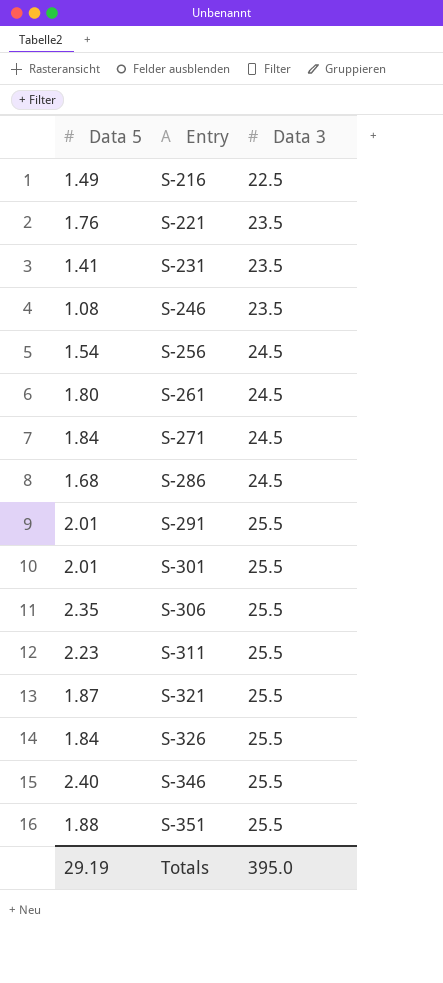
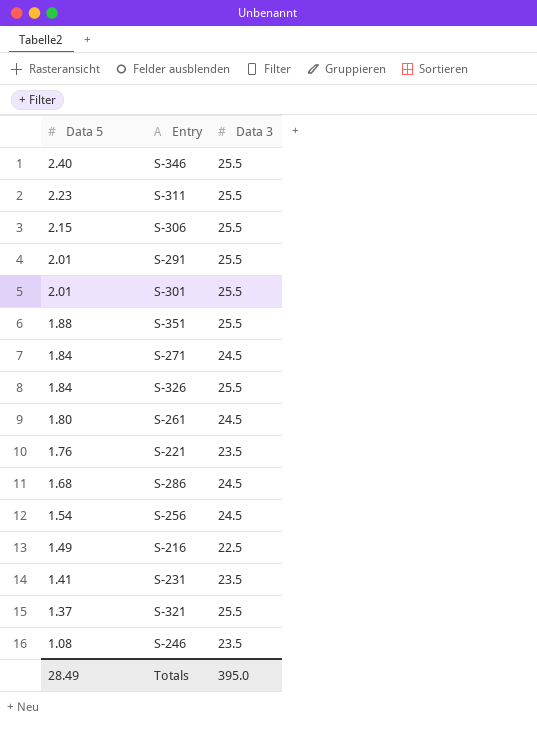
row order: Entry ascending -> Data 5 descending
S-306 | Data 5: 2.35 -> 2.15
S-321 | Data 5: 1.87 -> 1.37
Totals | Data 5: 29.19 -> 28.49

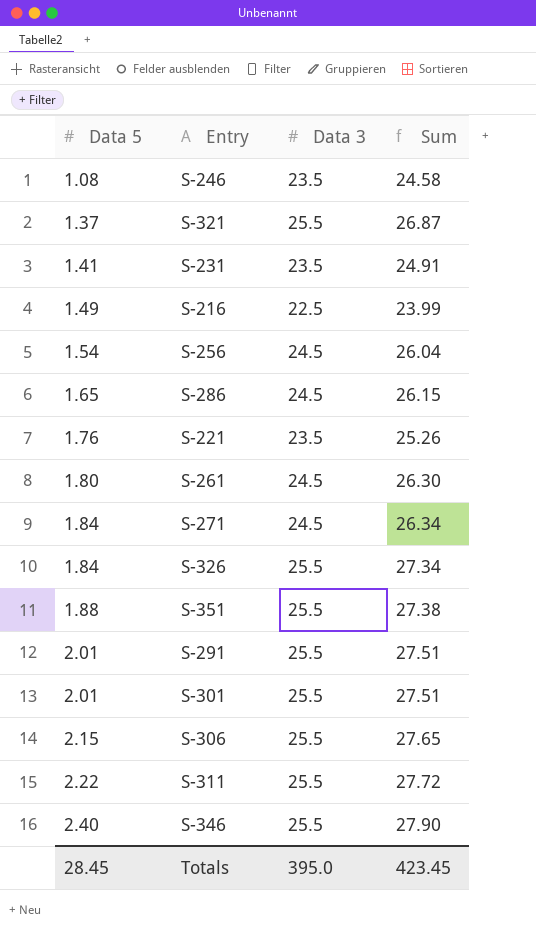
row order: Data 5 descending -> Data 5 ascending
column Sum | formula: none -> [Data 5] + [Data 3]
S-286 | Data 5: 1.68 -> 1.65
S-311 | Data 5: 2.23 -> 2.22
Totals | Data 5: 28.49 -> 28.45

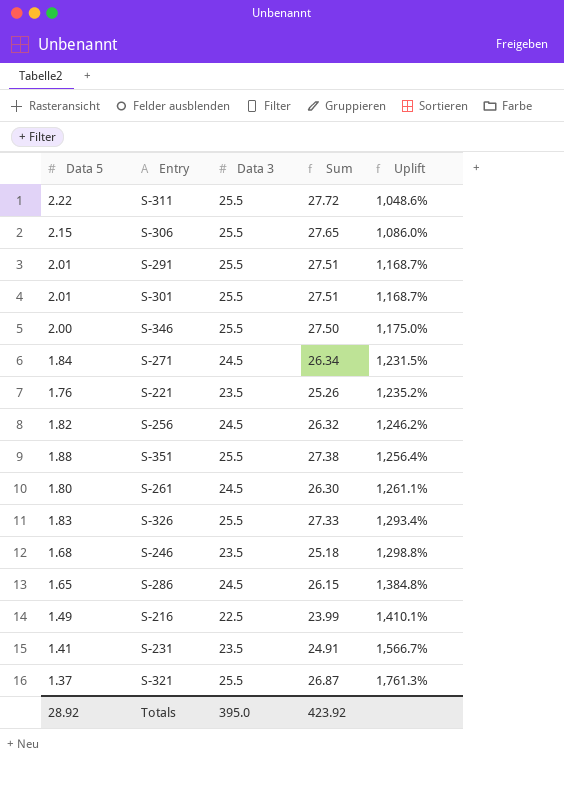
row order: Data 5 ascending -> Uplift ascending
column Uplift | formula: none -> ([Data 3] - [Data 5]) / [Data 5]
S-346 | Data 5: 2.40 -> 2.00
S-346 | Sum: 27.90 -> 27.50
S-256 | Data 5: 1.54 -> 1.82
S-256 | Sum: 26.04 -> 26.32
S-326 | Data 5: 1.84 -> 1.83
S-326 | Sum: 27.34 -> 27.33
S-246 | Data 5: 1.08 -> 1.68
S-246 | Sum: 24.58 -> 25.18
Totals | Data 5: 28.45 -> 28.92
Totals | Sum: 423.45 -> 423.92

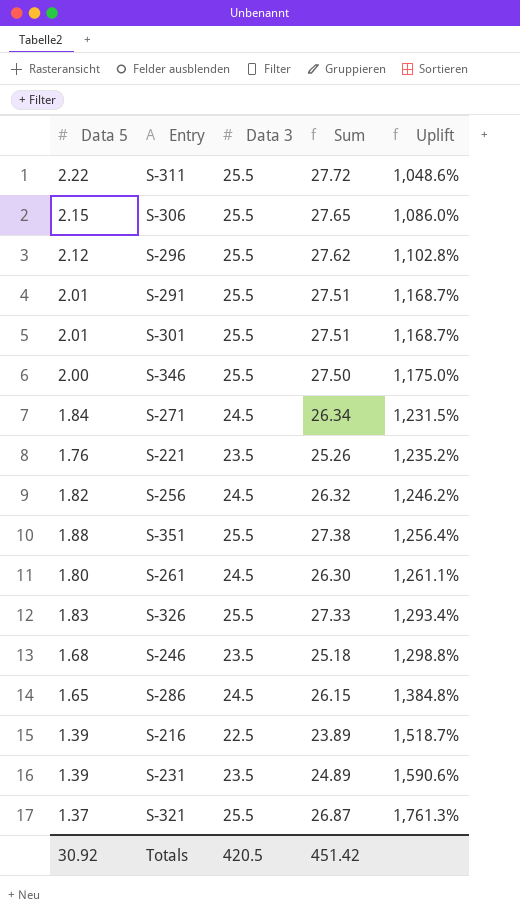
row S-296: none -> 2.12 | 25.5 | 27.62 | 1,102.8%
S-216 | Data 5: 1.49 -> 1.39
S-216 | Sum: 23.99 -> 23.89
S-216 | Uplift: 1,410.1% -> 1,518.7%
S-231 | Data 5: 1.41 -> 1.39
S-231 | Sum: 24.91 -> 24.89
S-231 | Uplift: 1,566.7% -> 1,590.6%
Totals | Data 5: 28.92 -> 30.92
Totals | Data 3: 395.0 -> 420.5
Totals | Sum: 423.92 -> 451.42

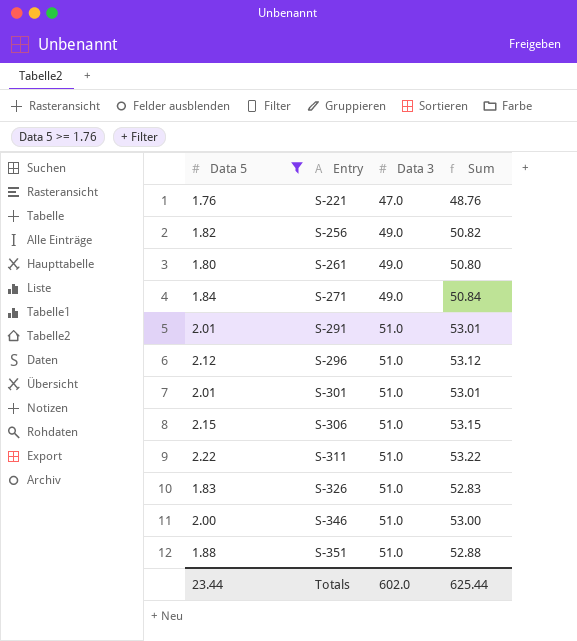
filter: none -> Data 5 >= 1.76
row order: Uplift ascending -> Entry ascending
column Uplift | formula: ([Data 3] - [Data 5]) / [Data 5] -> none
S-221 | Data 3: 23.5 -> 47.0
S-221 | Sum: 25.26 -> 48.76
S-256 | Data 3: 24.5 -> 49.0
S-256 | Sum: 26.32 -> 50.82
S-261 | Data 3: 24.5 -> 49.0
S-261 | Sum: 26.30 -> 50.80
S-271 | Data 3: 24.5 -> 49.0
S-271 | Sum: 26.34 -> 50.84
S-291 | Data 3: 25.5 -> 51.0
S-291 | Sum: 27.51 -> 53.01
S-296 | Data 3: 25.5 -> 51.0
S-296 | Sum: 27.62 -> 53.12
S-301 | Data 3: 25.5 -> 51.0
S-301 | Sum: 27.51 -> 53.01
S-306 | Data 3: 25.5 -> 51.0
S-306 | Sum: 27.65 -> 53.15
S-311 | Data 3: 25.5 -> 51.0
S-311 | Sum: 27.72 -> 53.22
S-326 | Data 3: 25.5 -> 51.0
S-326 | Sum: 27.33 -> 52.83
S-346 | Data 3: 25.5 -> 51.0
S-346 | Sum: 27.50 -> 53.00
S-351 | Data 3: 25.5 -> 51.0
S-351 | Sum: 27.38 -> 52.88
Totals | Data 5: 30.92 -> 23.44
Totals | Data 3: 420.5 -> 602.0
Totals | Sum: 451.42 -> 625.44

